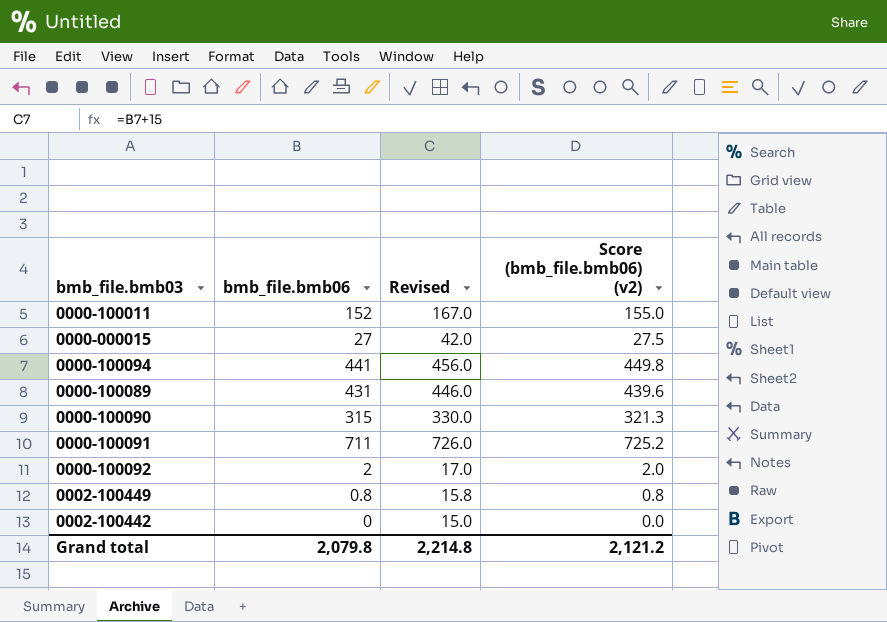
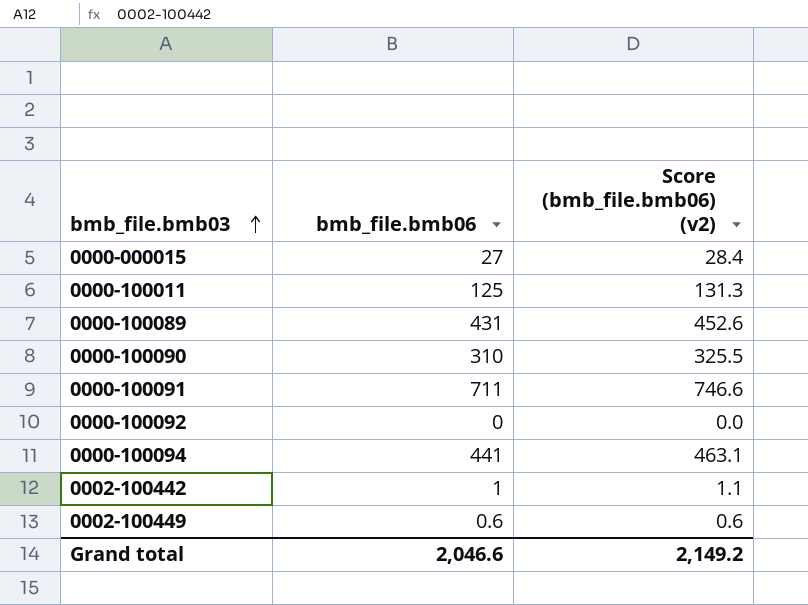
row order: none -> bmb_file.bmb03 ascending
column Revised | formula: [bmb_file.bmb06] + 15 -> none
column Score (bmb_file.bmb06) (v2) | formula: [bmb_file.bmb06] * 1.02 -> [bmb_file.bmb06] * 1.05
0000-100011 | bmb_file.bmb06: 152 -> 125
0000-100090 | bmb_file.bmb06: 315 -> 310
0000-100092 | bmb_file.bmb06: 2 -> 0
0002-100442 | bmb_file.bmb06: 0 -> 1
0002-100449 | bmb_file.bmb06: 0.8 -> 0.6
Grand total | bmb_file.bmb06: 2,079.8 -> 2,046.6
Grand total | Score (bmb_file.bmb06) (v2): 2,121.2 -> 2,149.2

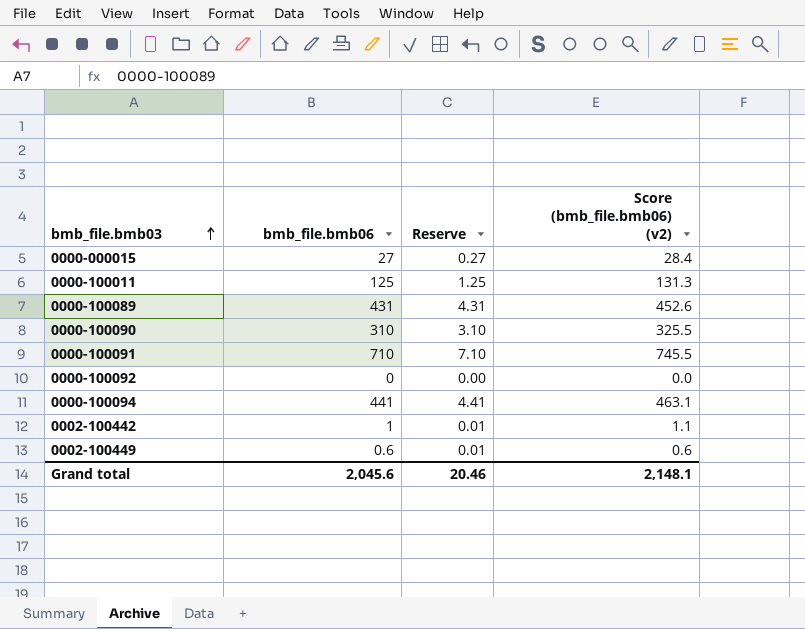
column Reserve | formula: none -> [bmb_file.bmb06] * 0.01
0000-100091 | bmb_file.bmb06: 711 -> 710
0000-100091 | Score (bmb_file.bmb06) (v2): 746.6 -> 745.5
Grand total | bmb_file.bmb06: 2,046.6 -> 2,045.6
Grand total | Score (bmb_file.bmb06) (v2): 2,149.2 -> 2,148.1

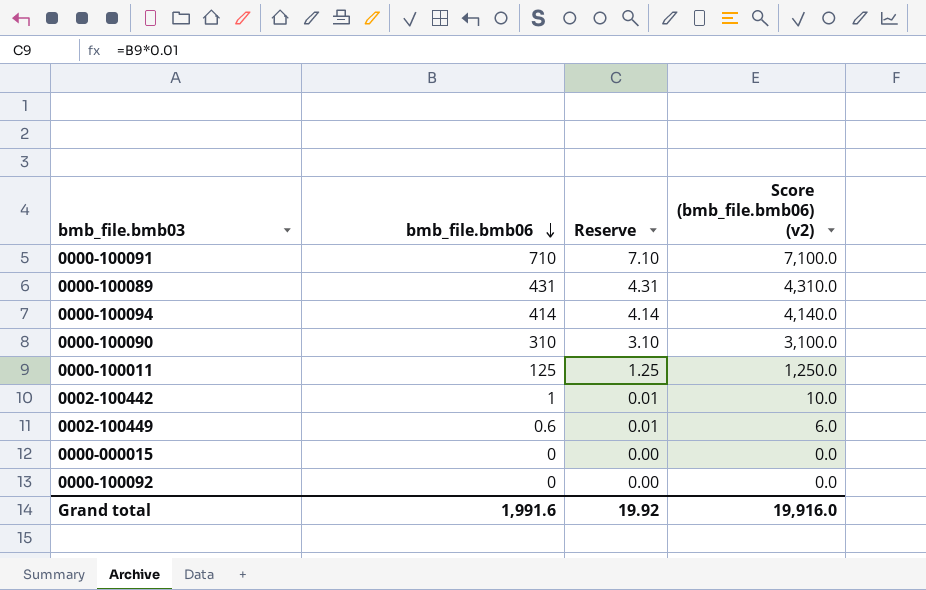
row order: bmb_file.bmb03 ascending -> bmb_file.bmb06 descending
column Score (bmb_file.bmb06) (v2) | formula: [bmb_file.bmb06] * 1.05 -> [bmb_file.bmb06] * 10
0000-100094 | bmb_file.bmb06: 441 -> 414
0000-100094 | Reserve: 4.41 -> 4.14
0000-000015 | bmb_file.bmb06: 27 -> 0
0000-000015 | Reserve: 0.27 -> 0.00
Grand total | bmb_file.bmb06: 2,045.6 -> 1,991.6
Grand total | Reserve: 20.46 -> 19.92
Grand total | Score (bmb_file.bmb06) (v2): 2,148.1 -> 19,916.0

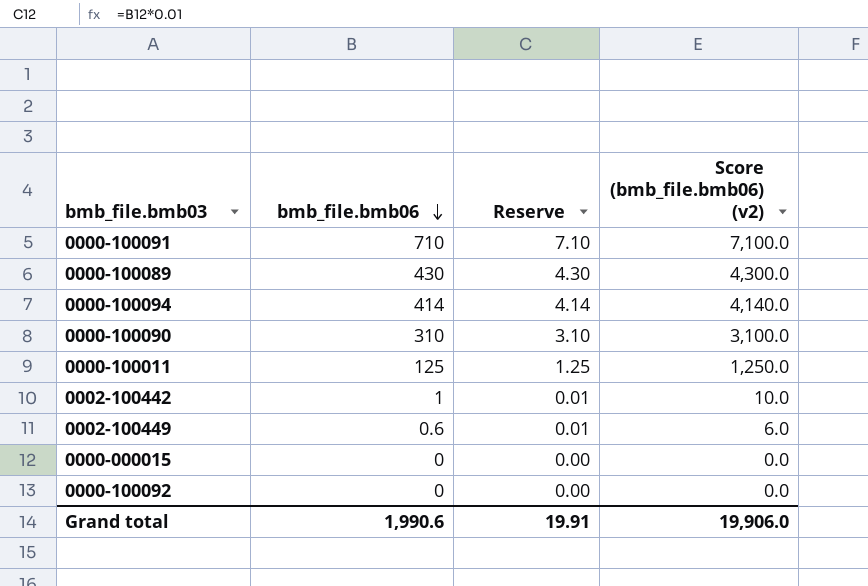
0000-100089 | bmb_file.bmb06: 431 -> 430
0000-100089 | Reserve: 4.31 -> 4.30
0000-100089 | Score (bmb_file.bmb06) (v2): 4,310.0 -> 4,300.0
Grand total | bmb_file.bmb06: 1,991.6 -> 1,990.6
Grand total | Reserve: 19.92 -> 19.91
Grand total | Score (bmb_file.bmb06) (v2): 19,916.0 -> 19,906.0

